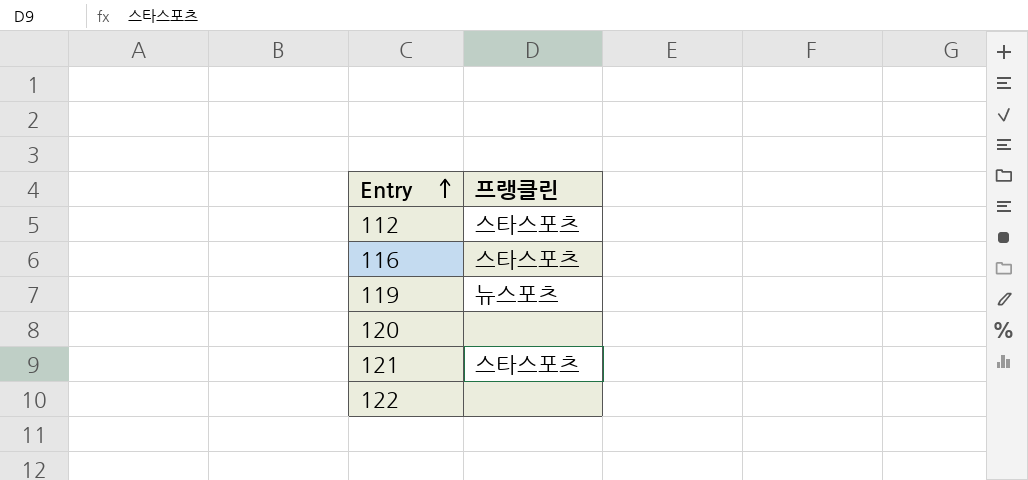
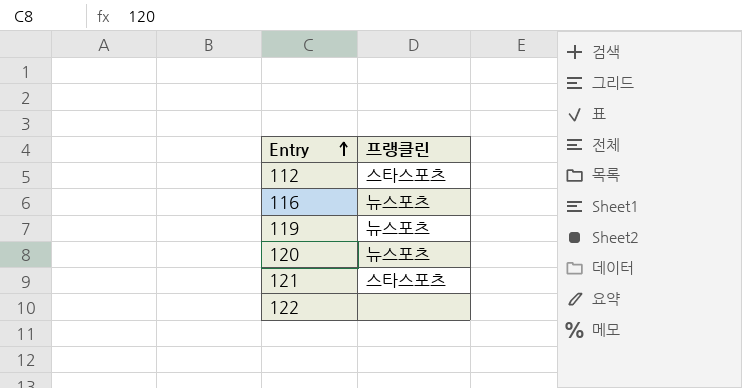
116 | 프랭클린: 스타스포츠 -> 뉴스포츠
120 | 프랭클린: none -> 뉴스포츠

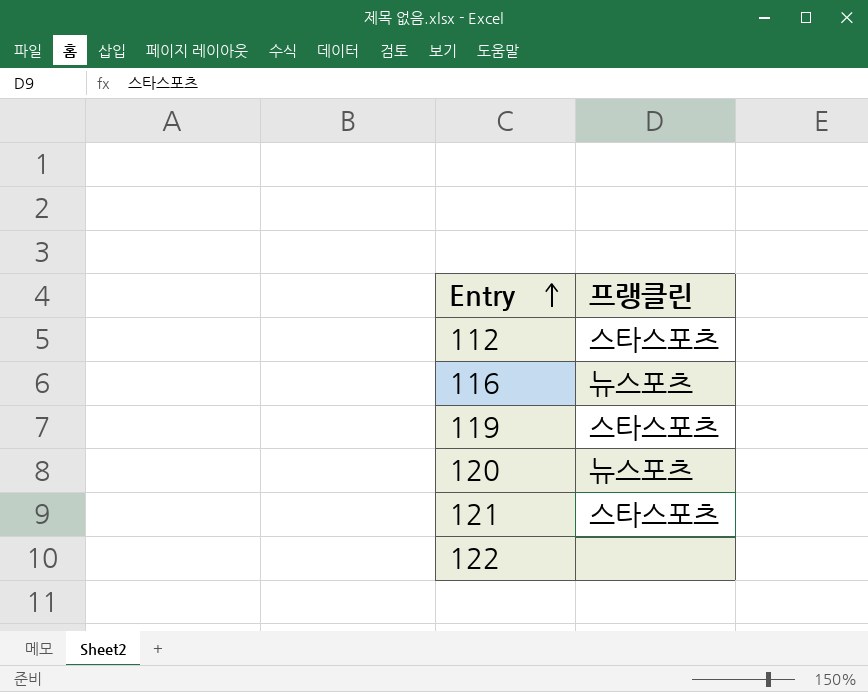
119 | 프랭클린: 뉴스포츠 -> 스타스포츠

